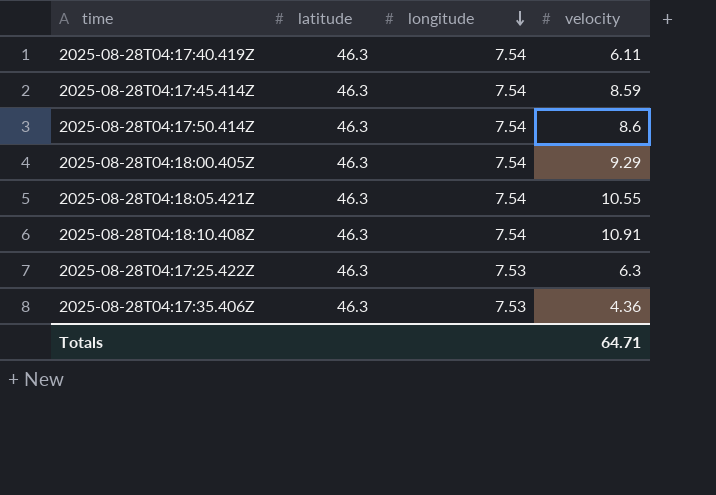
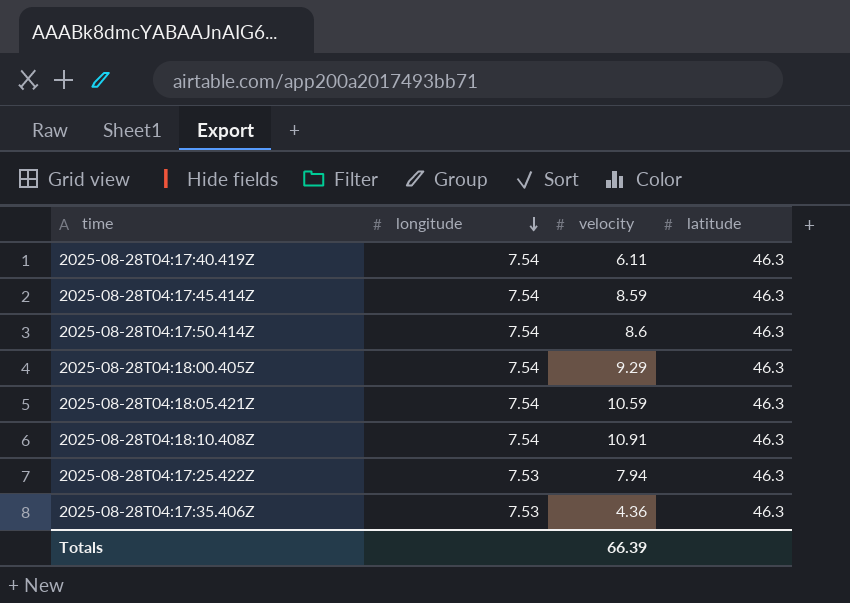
column latitude | position: 2 -> 4
2025-08-28T04:18:05.421Z | velocity: 10.55 -> 10.59
2025-08-28T04:17:25.422Z | velocity: 6.3 -> 7.94
Totals | velocity: 64.71 -> 66.39

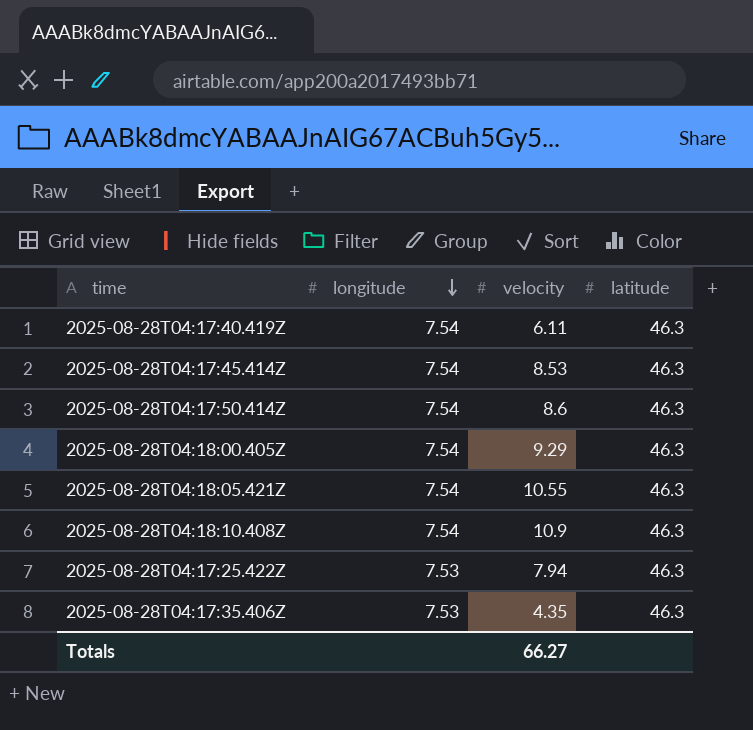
2025-08-28T04:17:45.414Z | velocity: 8.59 -> 8.53
2025-08-28T04:18:05.421Z | velocity: 10.59 -> 10.55
2025-08-28T04:18:10.408Z | velocity: 10.91 -> 10.9
2025-08-28T04:17:35.406Z | velocity: 4.36 -> 4.35
Totals | velocity: 66.39 -> 66.27

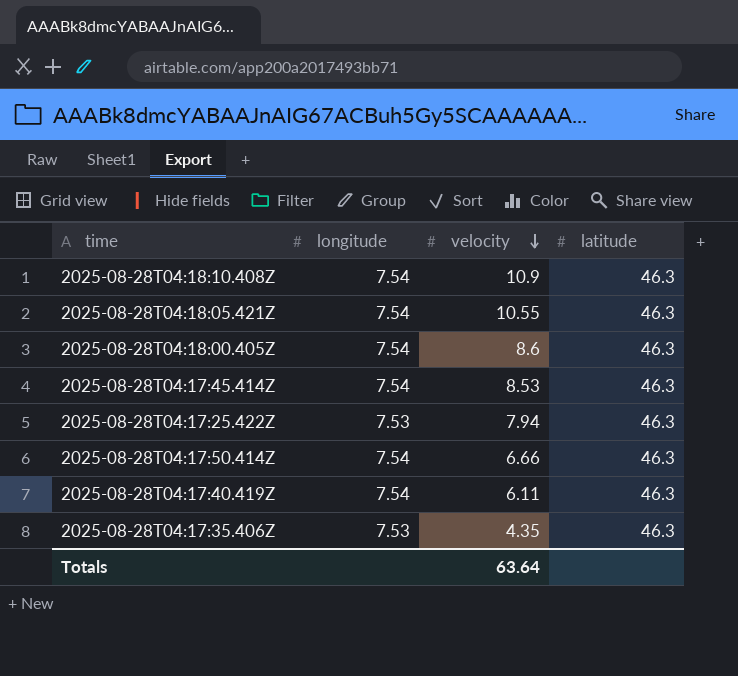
row order: longitude descending -> velocity descending
2025-08-28T04:18:00.405Z | velocity: 9.29 -> 8.6
2025-08-28T04:17:50.414Z | velocity: 8.6 -> 6.66
Totals | velocity: 66.27 -> 63.64

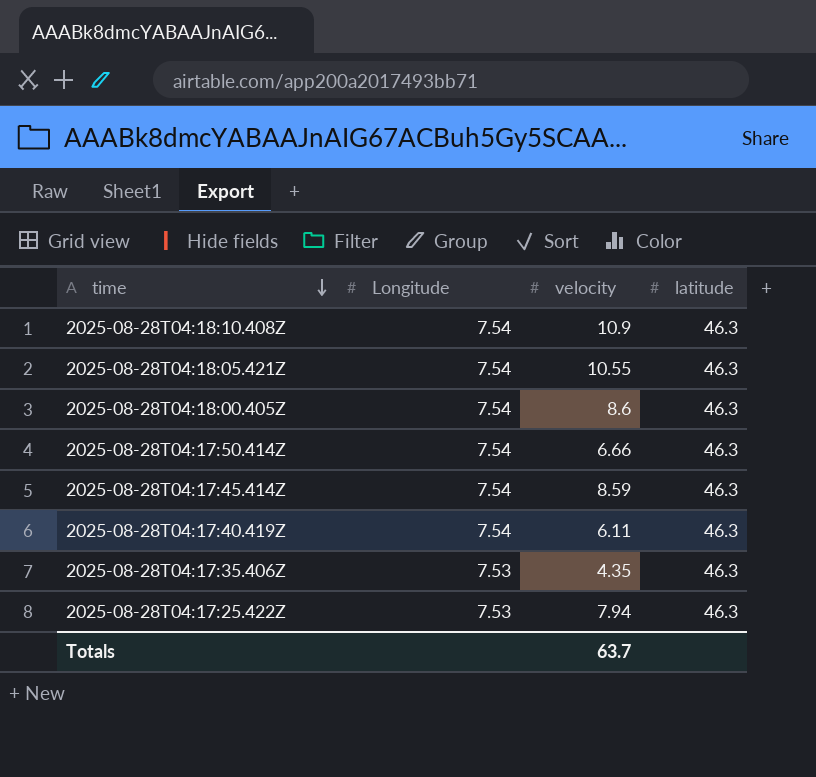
row order: velocity descending -> time descending
column name: longitude -> Longitude
2025-08-28T04:17:45.414Z | velocity: 8.53 -> 8.59
Totals | velocity: 63.64 -> 63.7

